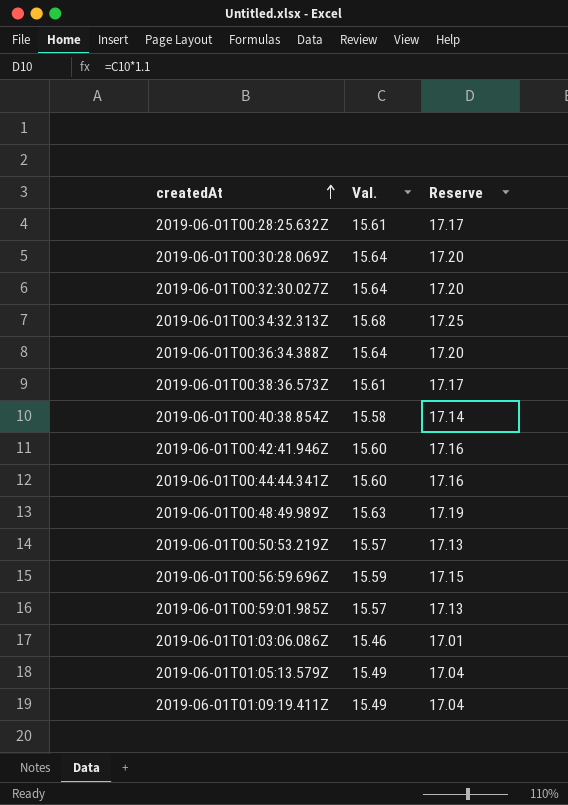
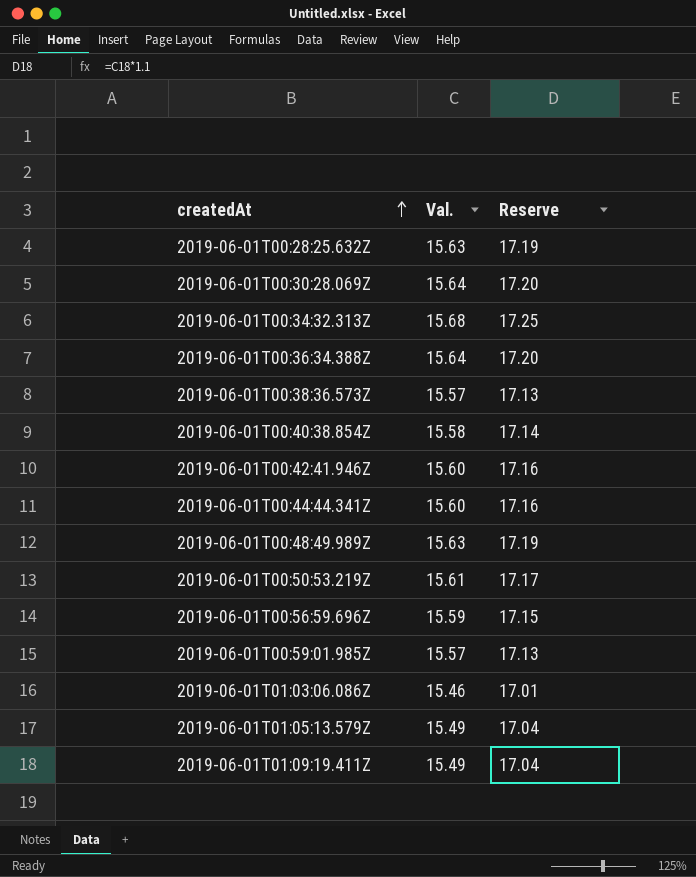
row 2019-06-01T00:32:30.027Z: 15.64 | 17.20 -> none
2019-06-01T00:28:25.632Z | Val.: 15.61 -> 15.63
2019-06-01T00:28:25.632Z | Reserve: 17.17 -> 17.19
2019-06-01T00:38:36.573Z | Val.: 15.61 -> 15.57
2019-06-01T00:38:36.573Z | Reserve: 17.17 -> 17.13
2019-06-01T00:50:53.219Z | Val.: 15.57 -> 15.61
2019-06-01T00:50:53.219Z | Reserve: 17.13 -> 17.17

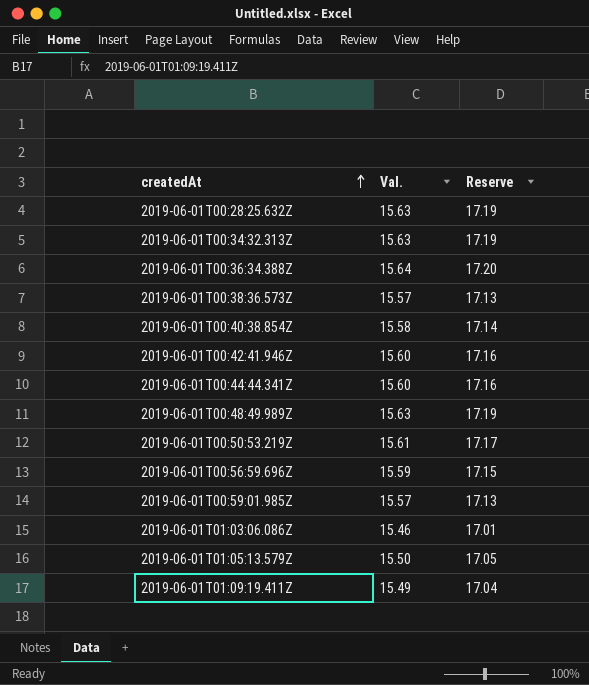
row 2019-06-01T00:30:28.069Z: 15.64 | 17.20 -> none
2019-06-01T00:34:32.313Z | Val.: 15.68 -> 15.63
2019-06-01T00:34:32.313Z | Reserve: 17.25 -> 17.19
2019-06-01T01:05:13.579Z | Val.: 15.49 -> 15.50
2019-06-01T01:05:13.579Z | Reserve: 17.04 -> 17.05

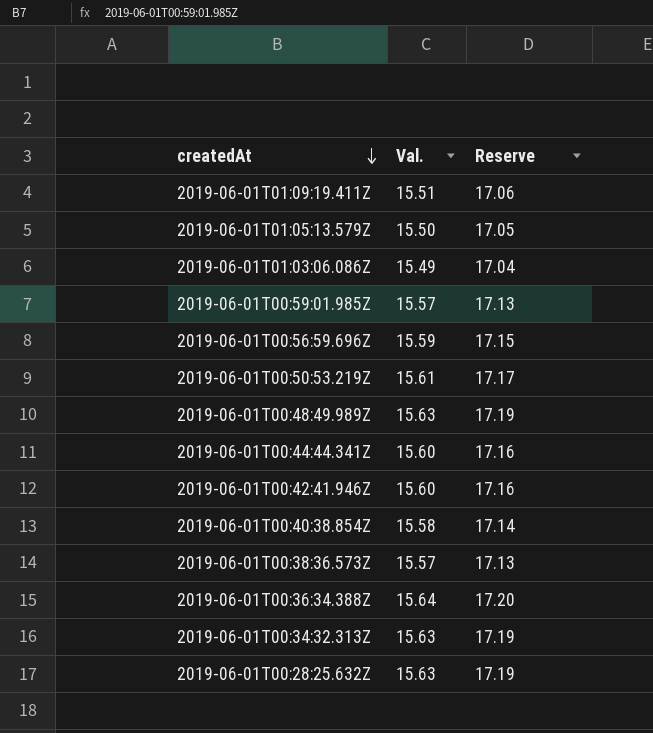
row order: createdAt ascending -> createdAt descending
2019-06-01T01:09:19.411Z | Val.: 15.49 -> 15.51
2019-06-01T01:09:19.411Z | Reserve: 17.04 -> 17.06
2019-06-01T01:03:06.086Z | Val.: 15.46 -> 15.49
2019-06-01T01:03:06.086Z | Reserve: 17.01 -> 17.04

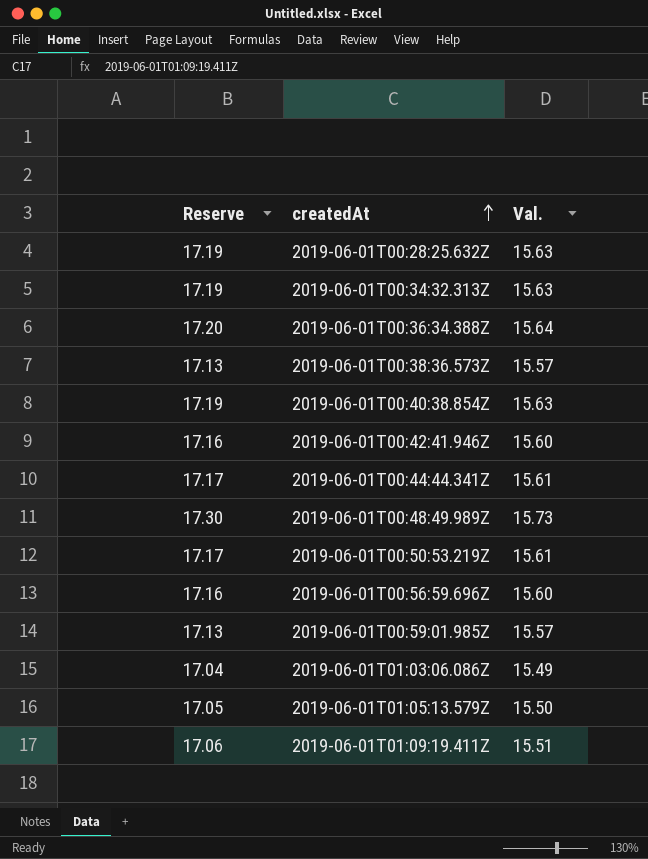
row order: createdAt descending -> createdAt ascending
column Reserve | position: 3 -> 1
2019-06-01T00:40:38.854Z | Reserve: 17.14 -> 17.19
2019-06-01T00:40:38.854Z | Val.: 15.58 -> 15.63
2019-06-01T00:44:44.341Z | Reserve: 17.16 -> 17.17
2019-06-01T00:44:44.341Z | Val.: 15.60 -> 15.61
2019-06-01T00:48:49.989Z | Reserve: 17.19 -> 17.30
2019-06-01T00:48:49.989Z | Val.: 15.63 -> 15.73
2019-06-01T00:56:59.696Z | Reserve: 17.15 -> 17.16
2019-06-01T00:56:59.696Z | Val.: 15.59 -> 15.60

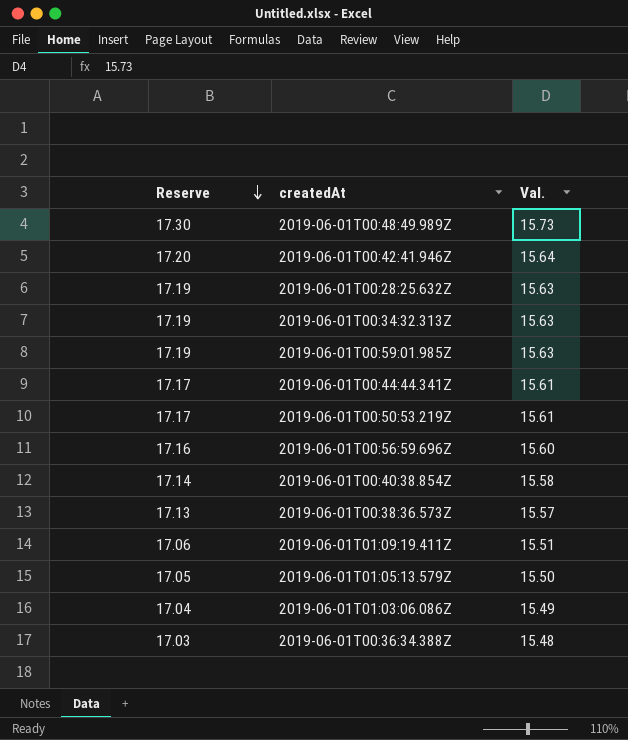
row order: createdAt ascending -> Reserve descending
2019-06-01T00:42:41.946Z | Reserve: 17.16 -> 17.20
2019-06-01T00:42:41.946Z | Val.: 15.60 -> 15.64
2019-06-01T00:59:01.985Z | Reserve: 17.13 -> 17.19
2019-06-01T00:59:01.985Z | Val.: 15.57 -> 15.63
2019-06-01T00:40:38.854Z | Reserve: 17.19 -> 17.14
2019-06-01T00:40:38.854Z | Val.: 15.63 -> 15.58
2019-06-01T00:36:34.388Z | Reserve: 17.20 -> 17.03
2019-06-01T00:36:34.388Z | Val.: 15.64 -> 15.48

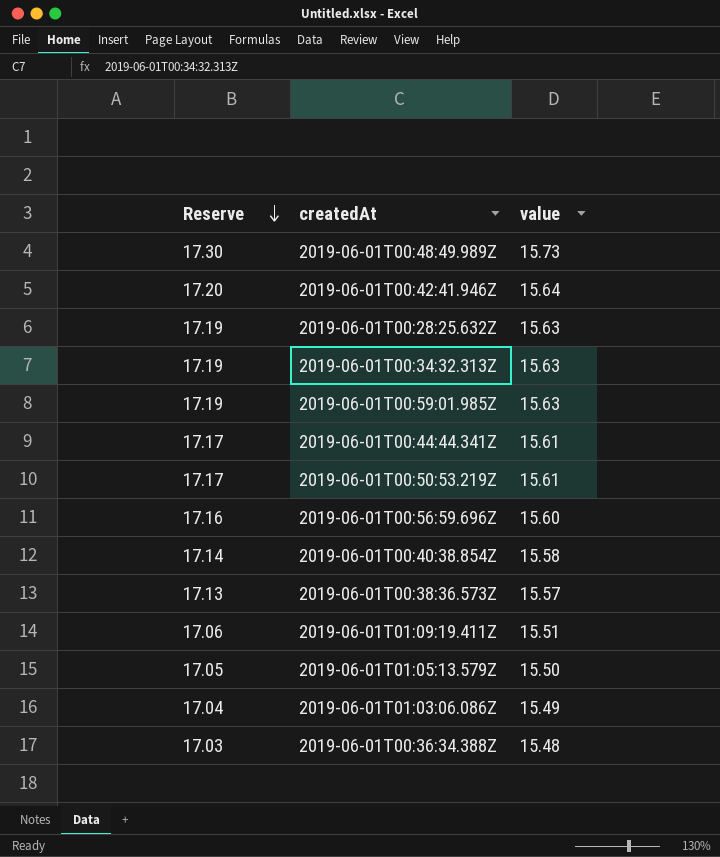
column name: Val. -> value

